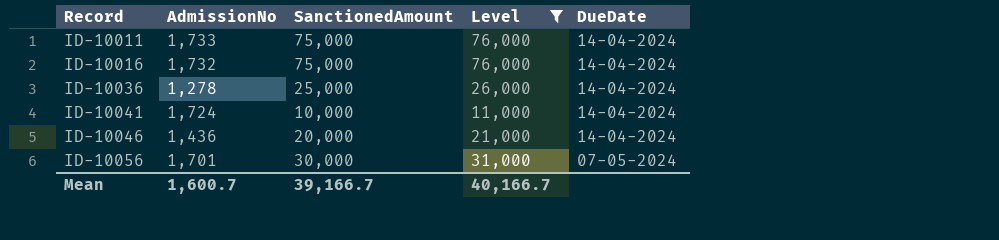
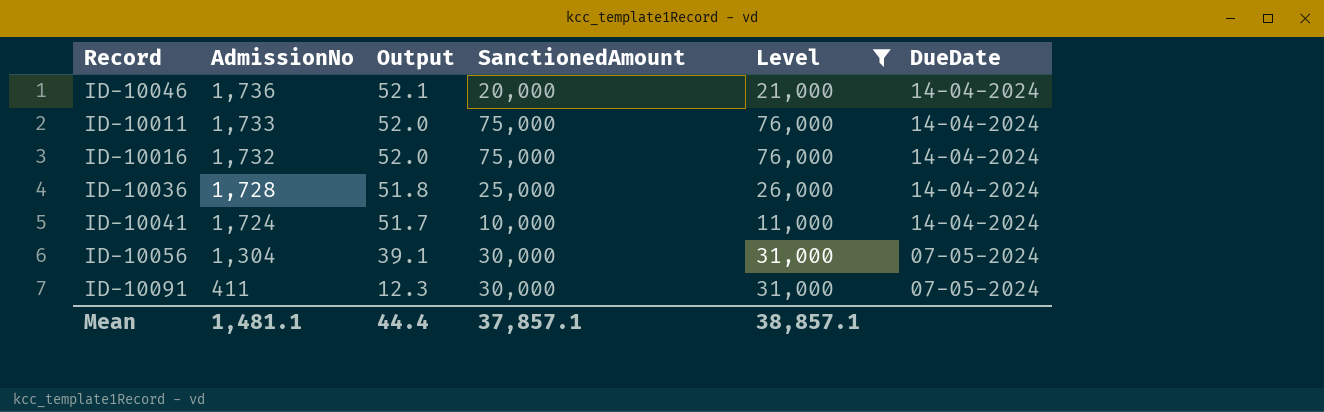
row order: Record ascending -> AdmissionNo descending
column Output | formula: none -> [AdmissionNo] * 0.03
ID-10046 | AdmissionNo: 1,436 -> 1,736
ID-10036 | AdmissionNo: 1,278 -> 1,728
ID-10056 | AdmissionNo: 1,701 -> 1,304
row ID-10091: none -> 411 | 12.3 | 30,000 | 31,000 | 07-05-2024
Mean | AdmissionNo: 1,600.7 -> 1,481.1
Mean | SanctionedAmount: 39,166.7 -> 37,857.1
Mean | Level: 40,166.7 -> 38,857.1

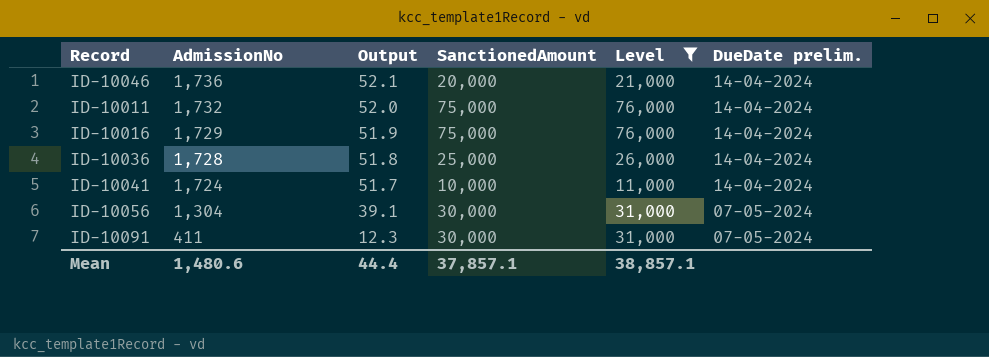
column name: DueDate -> DueDate prelim.
ID-10011 | AdmissionNo: 1,733 -> 1,732
ID-10016 | AdmissionNo: 1,732 -> 1,729
ID-10016 | Output: 52.0 -> 51.9
Mean | AdmissionNo: 1,481.1 -> 1,480.6

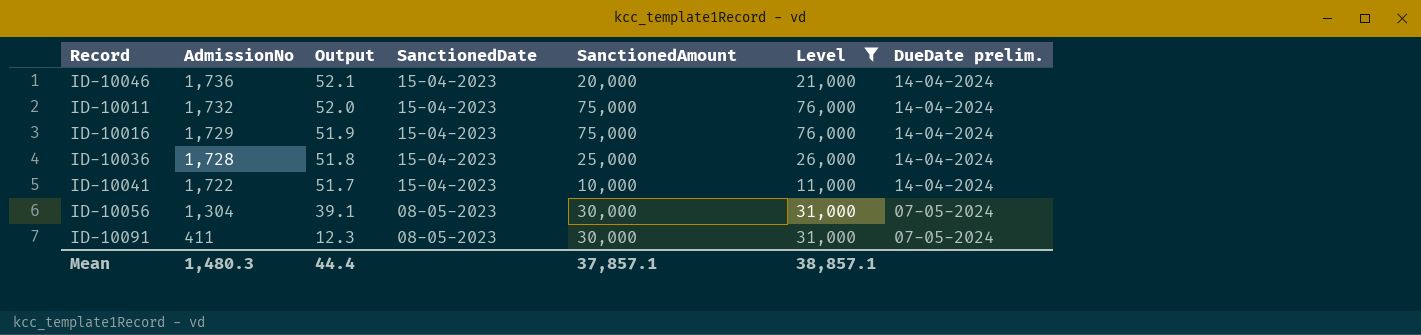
column SanctionedDate | position: none -> 4
ID-10041 | AdmissionNo: 1,724 -> 1,722
Mean | AdmissionNo: 1,480.6 -> 1,480.3

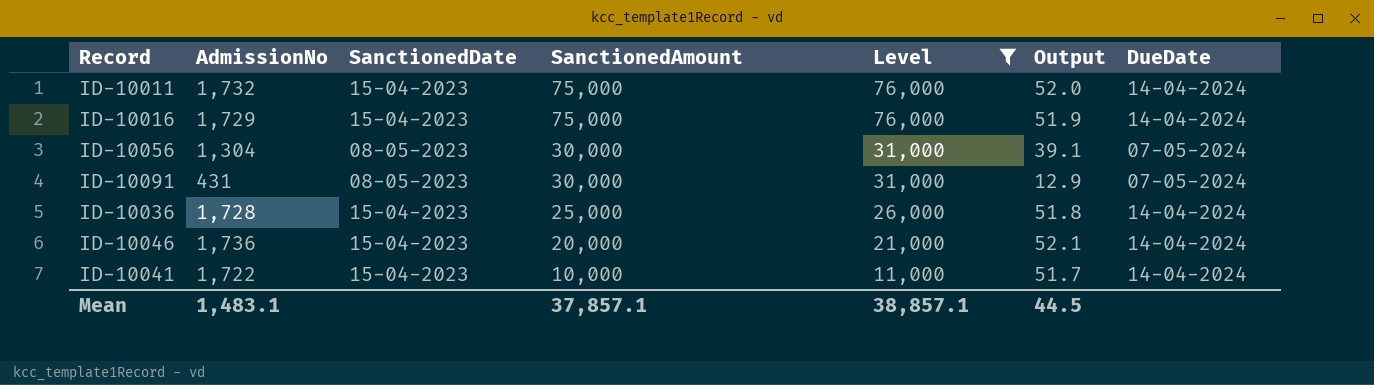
row order: AdmissionNo descending -> SanctionedAmount descending
column Output | position: 3 -> 6
column name: DueDate prelim. -> DueDate
ID-10091 | AdmissionNo: 411 -> 431
ID-10091 | Output: 12.3 -> 12.9
Mean | AdmissionNo: 1,480.3 -> 1,483.1
Mean | Output: 44.4 -> 44.5

